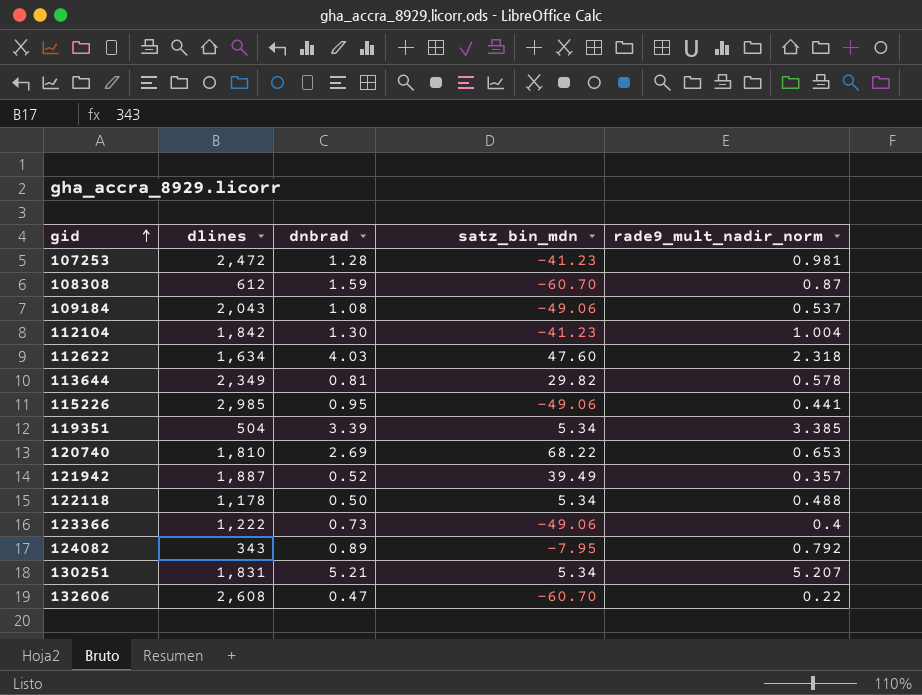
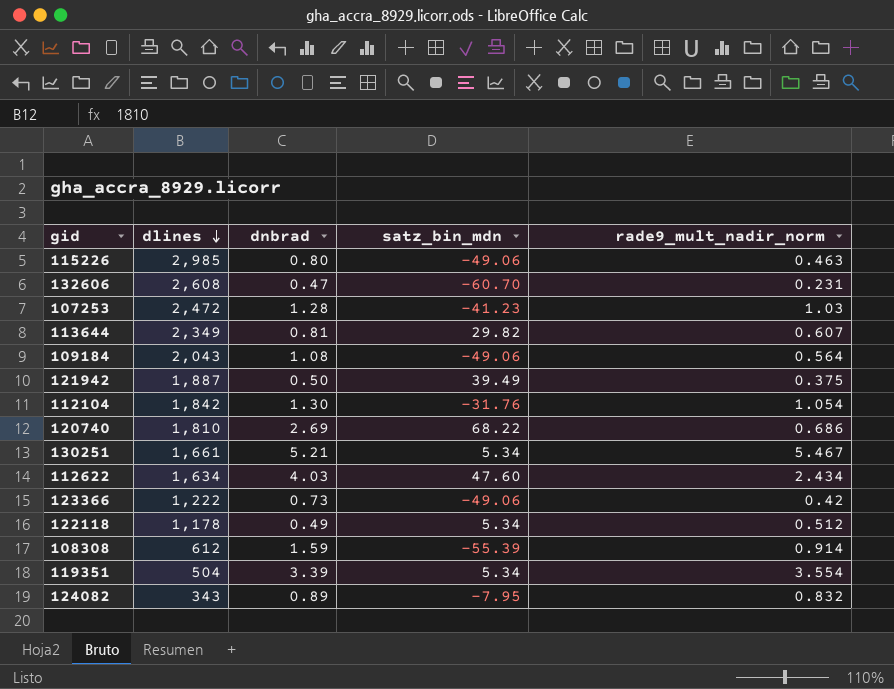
row order: gid ascending -> dlines descending
115226 | dnbrad: 0.95 -> 0.80
115226 | rade9_mult_nadir_norm: 0.441 -> 0.463
132606 | rade9_mult_nadir_norm: 0.22 -> 0.231
107253 | rade9_mult_nadir_norm: 0.981 -> 1.03
113644 | rade9_mult_nadir_norm: 0.578 -> 0.607
109184 | rade9_mult_nadir_norm: 0.537 -> 0.564
121942 | dnbrad: 0.52 -> 0.50
121942 | rade9_mult_nadir_norm: 0.357 -> 0.375
112104 | satz_bin_mdn: -41.23 -> -31.76
112104 | rade9_mult_nadir_norm: 1.004 -> 1.054
120740 | rade9_mult_nadir_norm: 0.653 -> 0.686
130251 | dlines: 1,831 -> 1,661
130251 | rade9_mult_nadir_norm: 5.207 -> 5.467
112622 | rade9_mult_nadir_norm: 2.318 -> 2.434
123366 | rade9_mult_nadir_norm: 0.4 -> 0.42
122118 | dnbrad: 0.50 -> 0.49
122118 | rade9_mult_nadir_norm: 0.488 -> 0.512
108308 | satz_bin_mdn: -60.70 -> -55.39
108308 | rade9_mult_nadir_norm: 0.87 -> 0.914
119351 | rade9_mult_nadir_norm: 3.385 -> 3.554
124082 | rade9_mult_nadir_norm: 0.792 -> 0.832

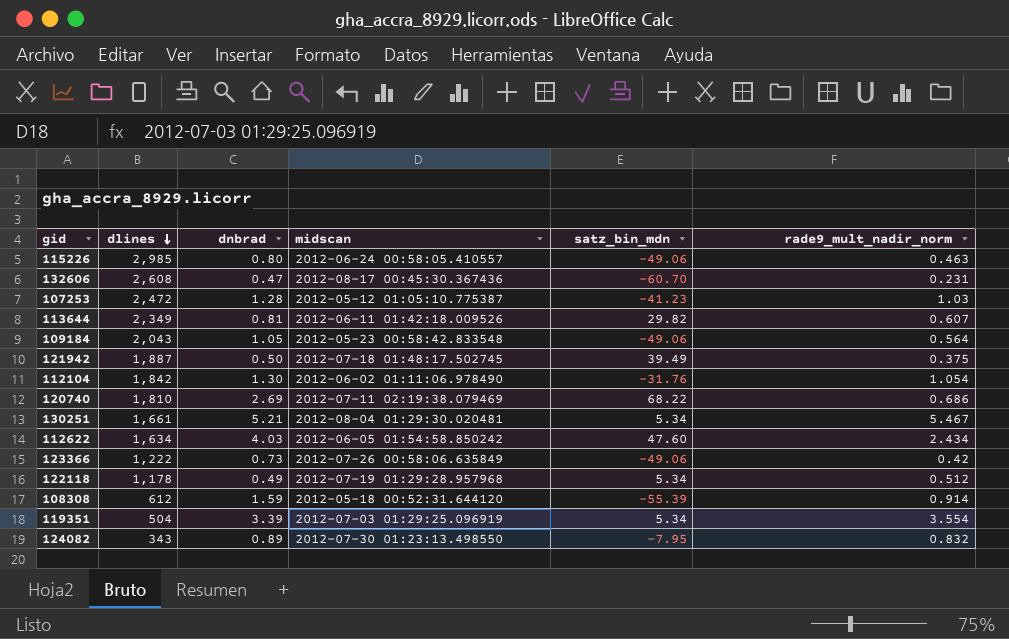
column midscan | position: none -> 4
109184 | dnbrad: 1.08 -> 1.05

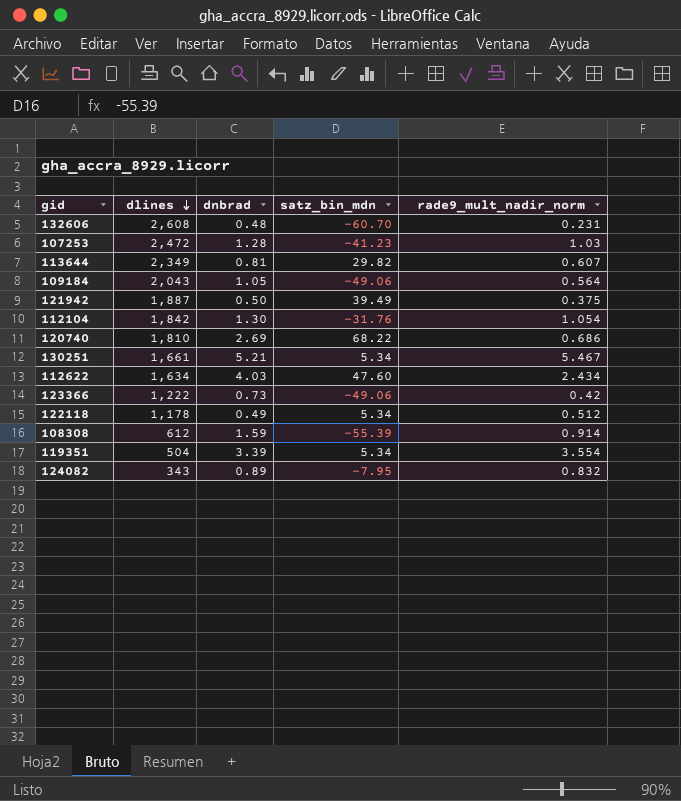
column midscan | position: 4 -> none
row 115226: 2,985 | 0.80 | 2012-06-24 00:58:05.410557 | -49.06 | 0.463 -> none
132606 | dnbrad: 0.47 -> 0.48

